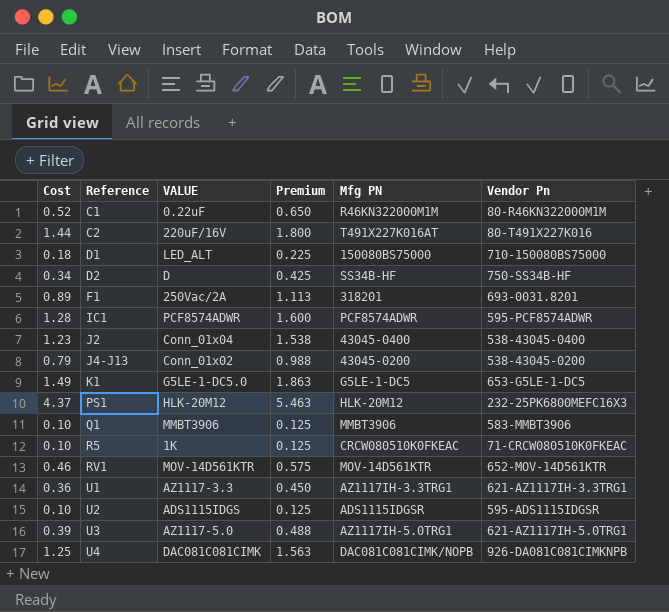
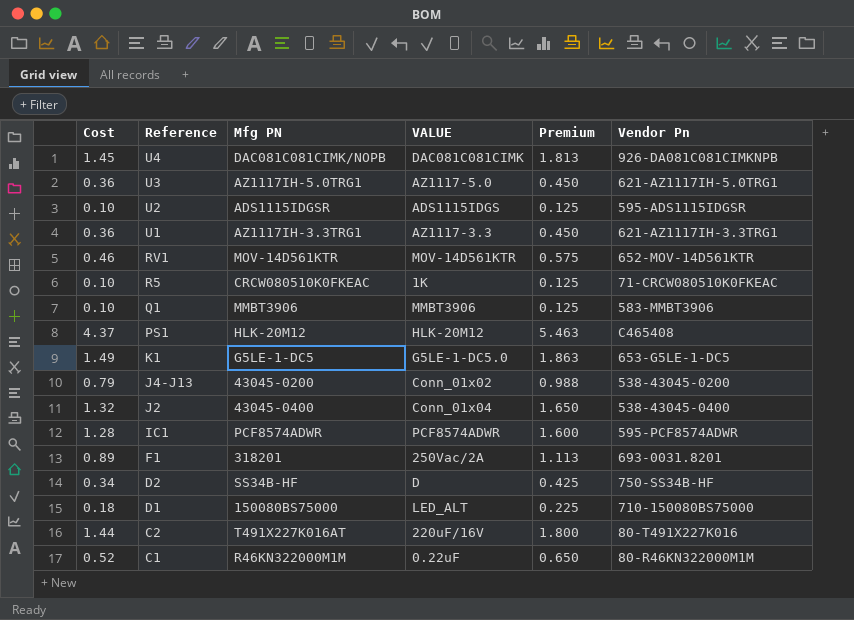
row order: Reference ascending -> Reference descending
column Mfg PN | position: 5 -> 3
U4 | Cost: 1.25 -> 1.45
U4 | Premium: 1.563 -> 1.813
U3 | Cost: 0.39 -> 0.36
U3 | Premium: 0.488 -> 0.450
PS1 | Vendor Pn: 232-25PK6800MEFC16X3 -> C465408
J2 | Cost: 1.23 -> 1.32
J2 | Premium: 1.538 -> 1.650

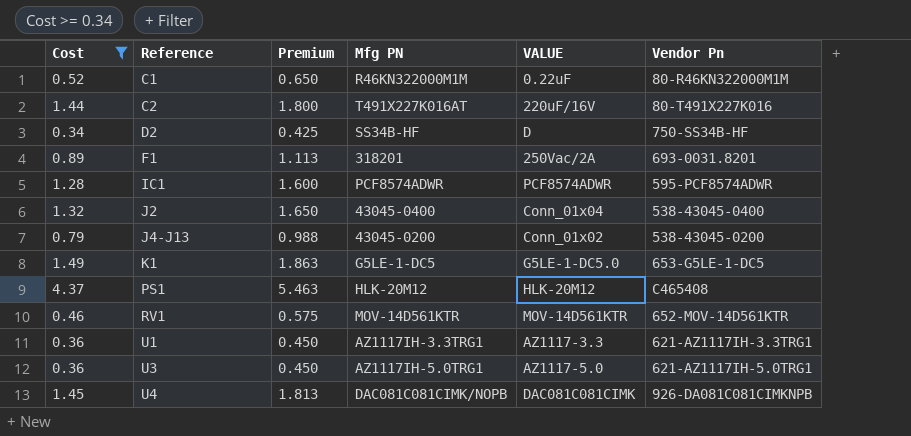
filter: none -> Cost >= 0.34
row order: Reference descending -> Reference ascending
column Premium | position: 5 -> 3

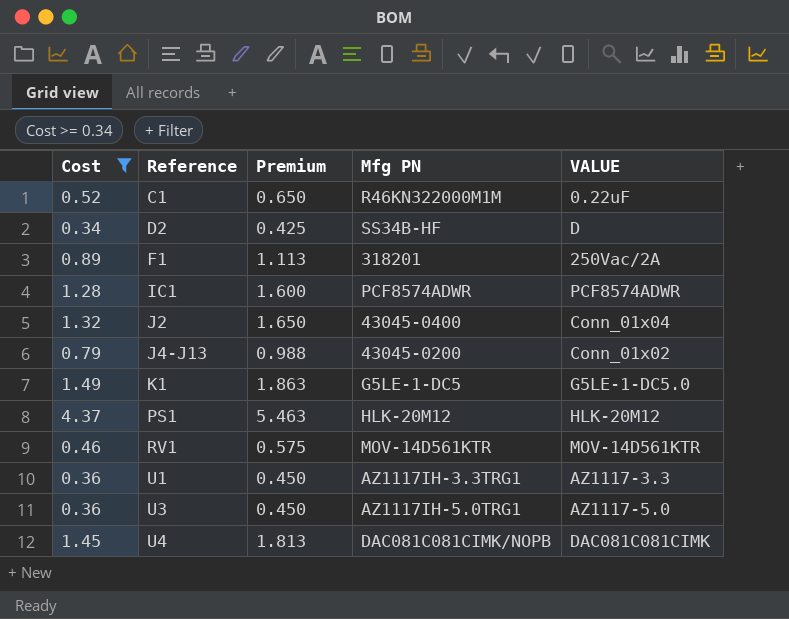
column Vendor Pn | position: 6 -> none
row C2: 1.44 | 1.800 | T491X227K016AT | 220uF/16V | 80-T491X227K016 -> none

